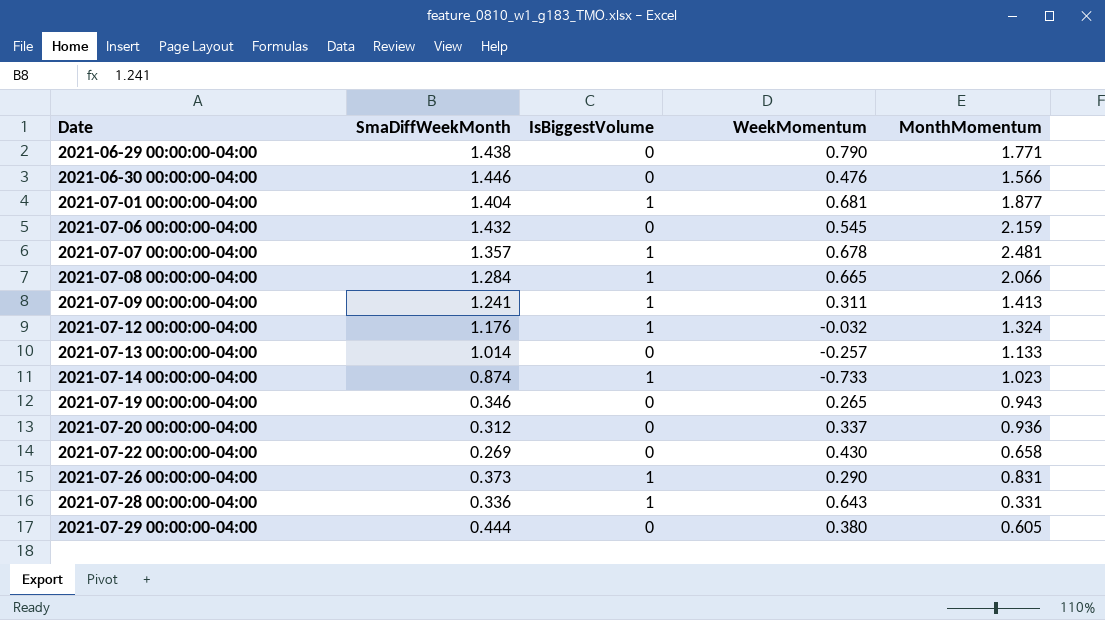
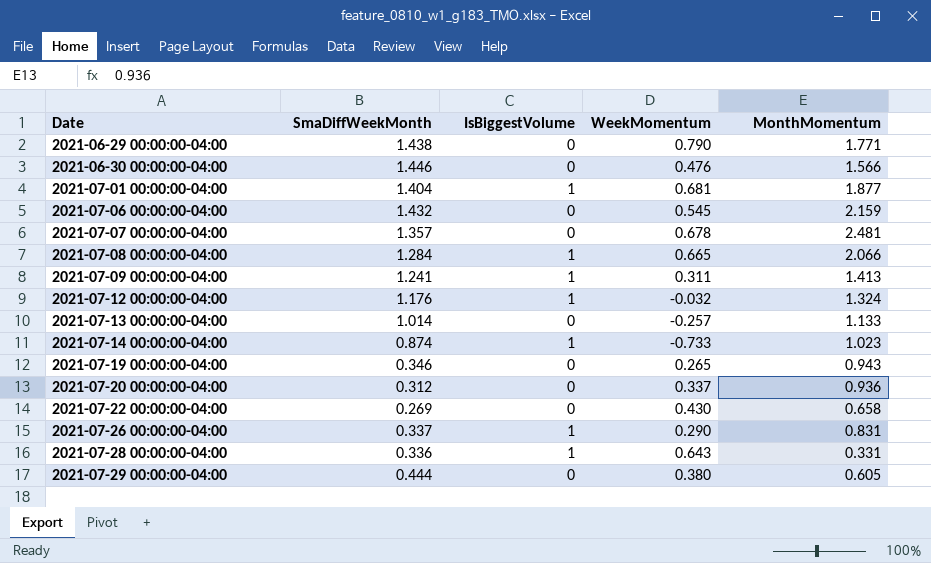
2021-07-07 00:00:00-04:00 | IsBiggestVolume: 1 -> 0
2021-07-26 00:00:00-04:00 | SmaDiffWeekMonth: 0.373 -> 0.337

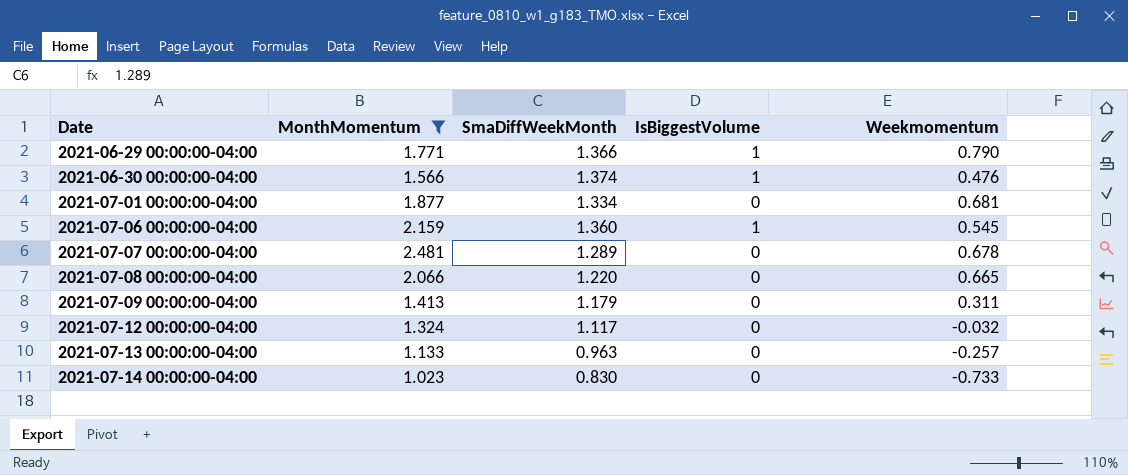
filter: none -> MonthMomentum >= 1.023
column MonthMomentum | position: 5 -> 2
column name: WeekMomentum -> Weekmomentum
2021-06-29 00:00:00-04:00 | SmaDiffWeekMonth: 1.438 -> 1.366
2021-06-29 00:00:00-04:00 | IsBiggestVolume: 0 -> 1
2021-06-30 00:00:00-04:00 | SmaDiffWeekMonth: 1.446 -> 1.374
2021-06-30 00:00:00-04:00 | IsBiggestVolume: 0 -> 1
2021-07-01 00:00:00-04:00 | SmaDiffWeekMonth: 1.404 -> 1.334
2021-07-01 00:00:00-04:00 | IsBiggestVolume: 1 -> 0
2021-07-06 00:00:00-04:00 | SmaDiffWeekMonth: 1.432 -> 1.360
2021-07-06 00:00:00-04:00 | IsBiggestVolume: 0 -> 1
2021-07-07 00:00:00-04:00 | SmaDiffWeekMonth: 1.357 -> 1.289
2021-07-08 00:00:00-04:00 | SmaDiffWeekMonth: 1.284 -> 1.220
2021-07-08 00:00:00-04:00 | IsBiggestVolume: 1 -> 0
2021-07-09 00:00:00-04:00 | SmaDiffWeekMonth: 1.241 -> 1.179
2021-07-09 00:00:00-04:00 | IsBiggestVolume: 1 -> 0
2021-07-12 00:00:00-04:00 | SmaDiffWeekMonth: 1.176 -> 1.117
2021-07-12 00:00:00-04:00 | IsBiggestVolume: 1 -> 0
2021-07-13 00:00:00-04:00 | SmaDiffWeekMonth: 1.014 -> 0.963
2021-07-14 00:00:00-04:00 | SmaDiffWeekMonth: 0.874 -> 0.830
2021-07-14 00:00:00-04:00 | IsBiggestVolume: 1 -> 0

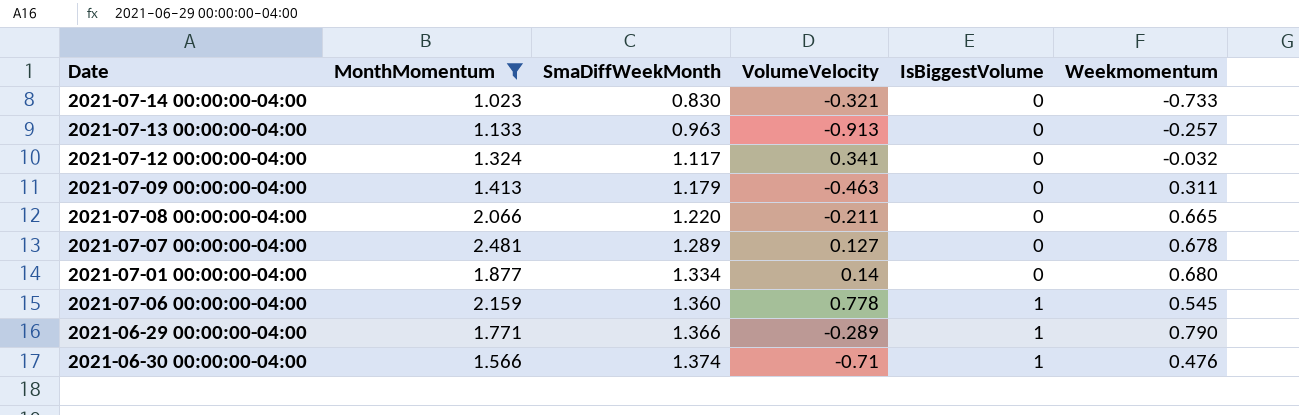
row order: Date ascending -> SmaDiffWeekMonth ascending
column VolumeVelocity | position: none -> 4
2021-07-01 00:00:00-04:00 | Weekmomentum: 0.681 -> 0.680

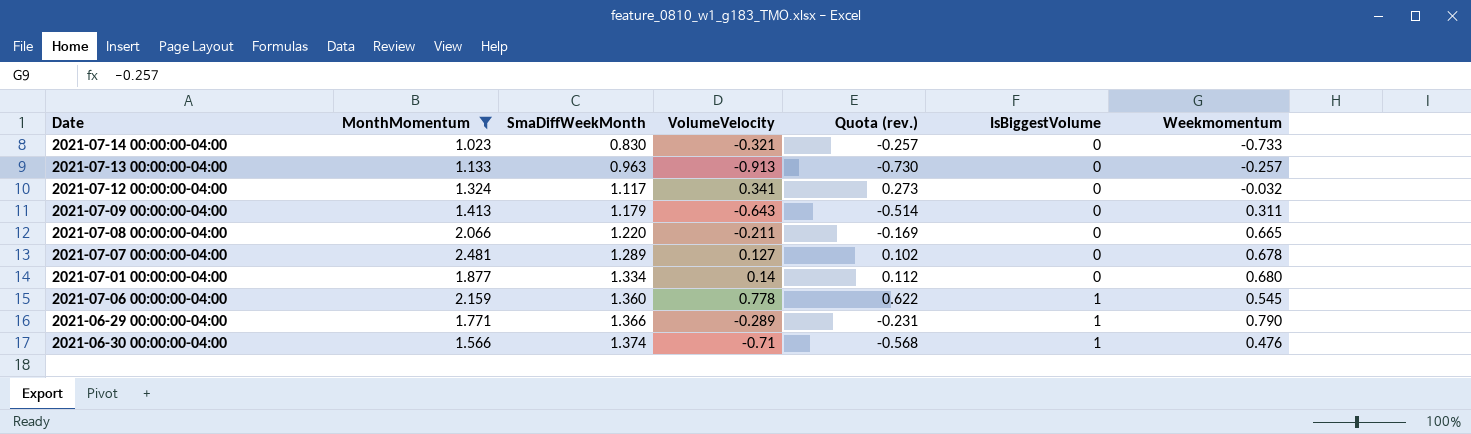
column Quota (rev.) | formula: none -> [VolumeVelocity] * 0.8
2021-07-09 00:00:00-04:00 | VolumeVelocity: -0.463 -> -0.643

